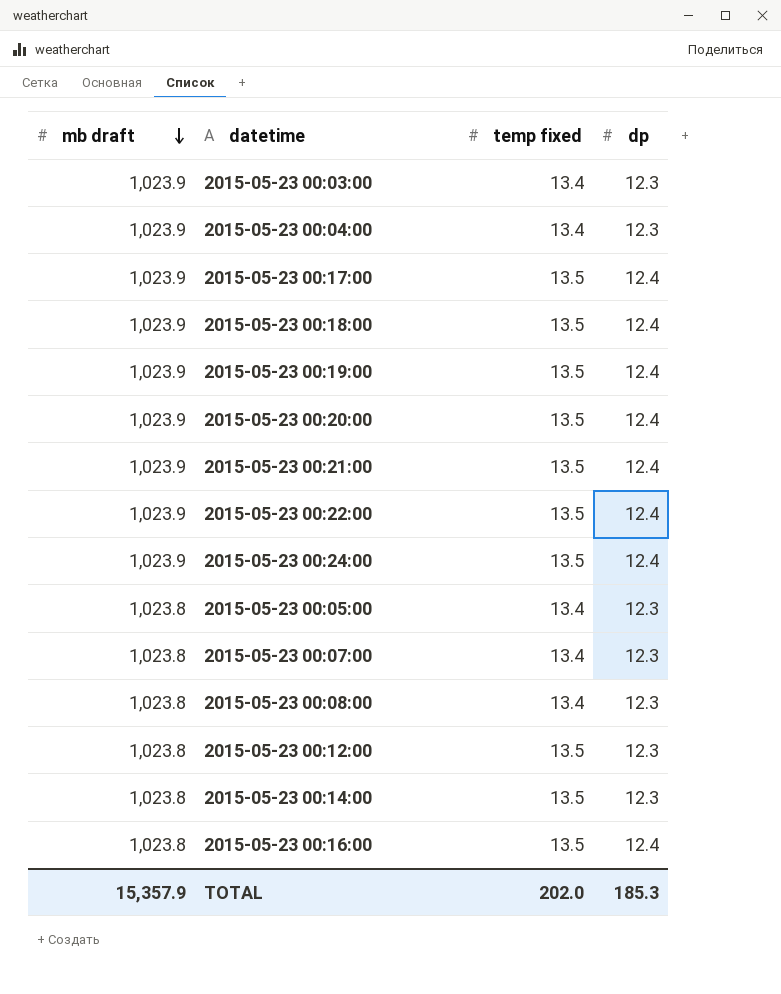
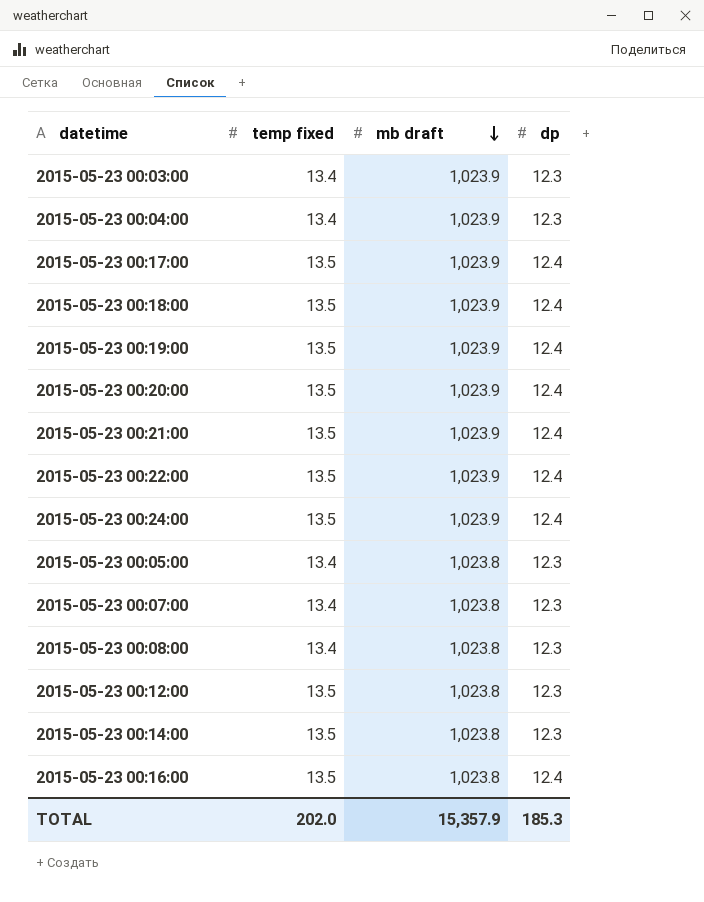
column mb draft | position: 1 -> 3

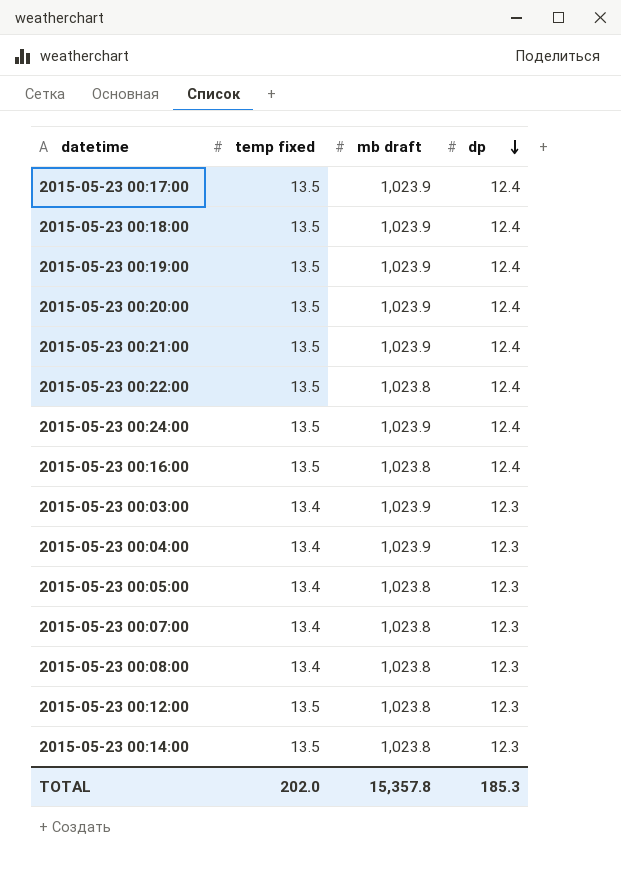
row order: mb draft descending -> dp descending
2015-05-23 00:22:00 | mb draft: 1,023.9 -> 1,023.8
TOTAL | mb draft: 15,357.9 -> 15,357.8

